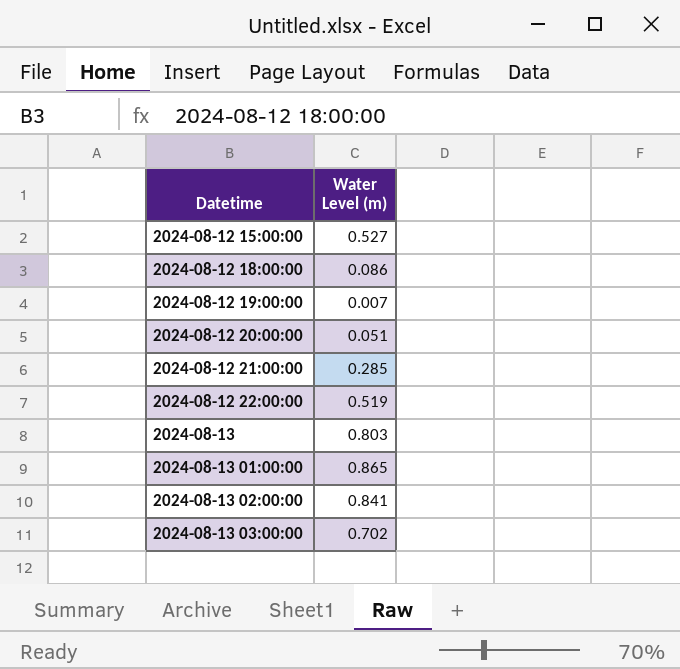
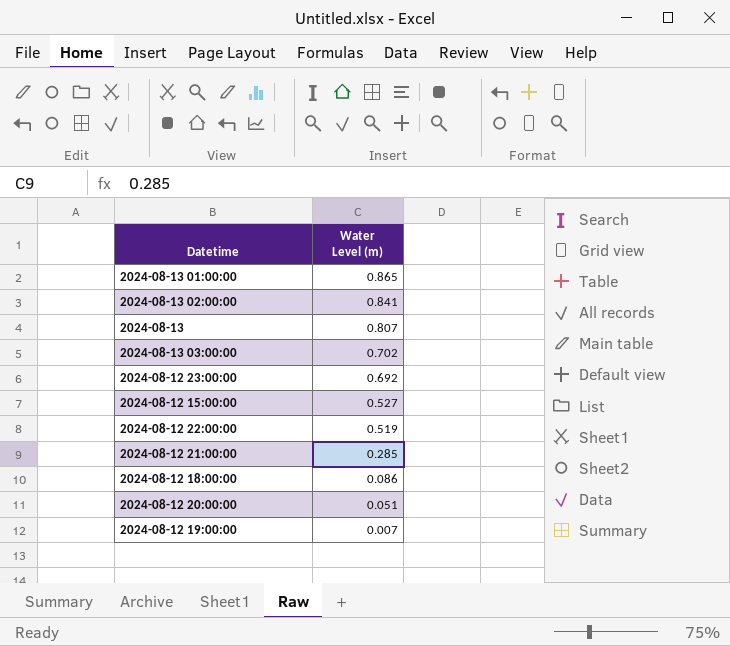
row order: Datetime ascending -> Water Level (m) descending
2024-08-13 | Water Level (m): 0.803 -> 0.807
row 2024-08-12 23:00:00: none -> 0.692

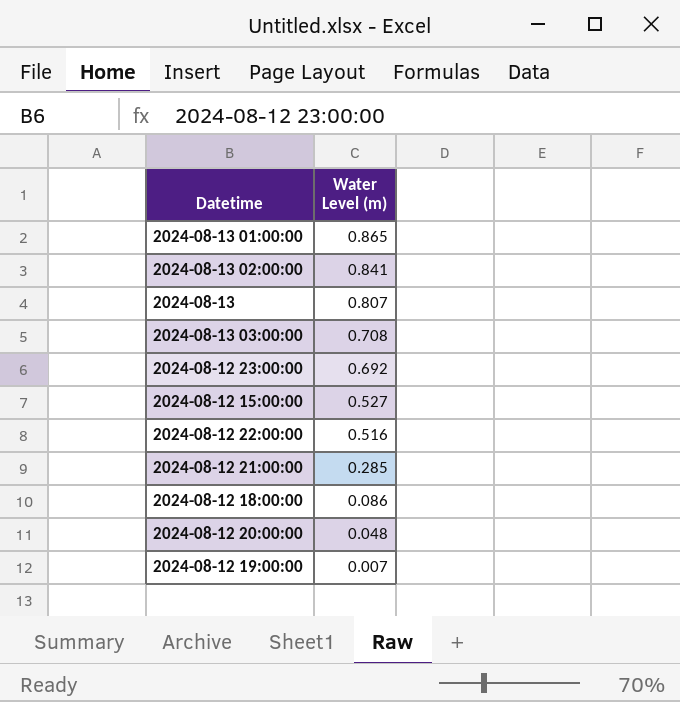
2024-08-13 03:00:00 | Water Level (m): 0.702 -> 0.708
2024-08-12 22:00:00 | Water Level (m): 0.519 -> 0.516
2024-08-12 20:00:00 | Water Level (m): 0.051 -> 0.048

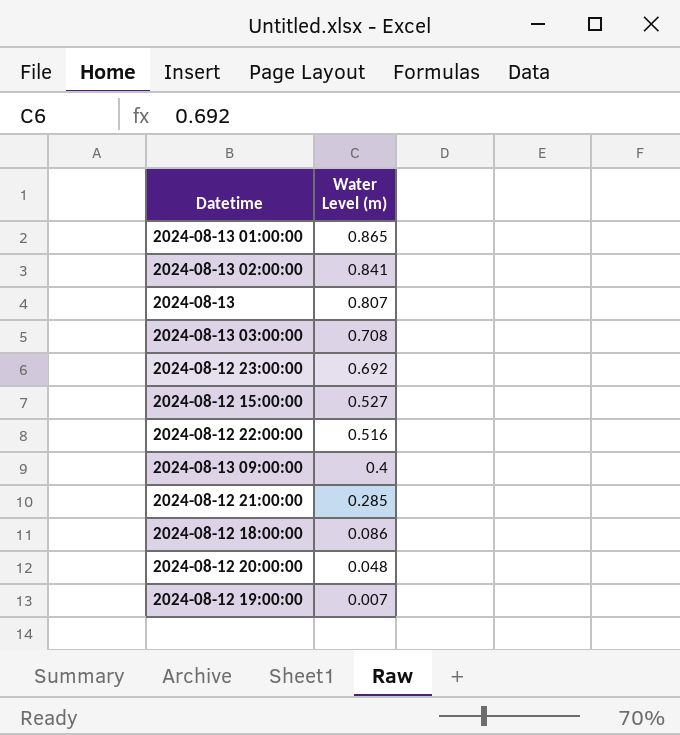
row 2024-08-13 09:00:00: none -> 0.4

